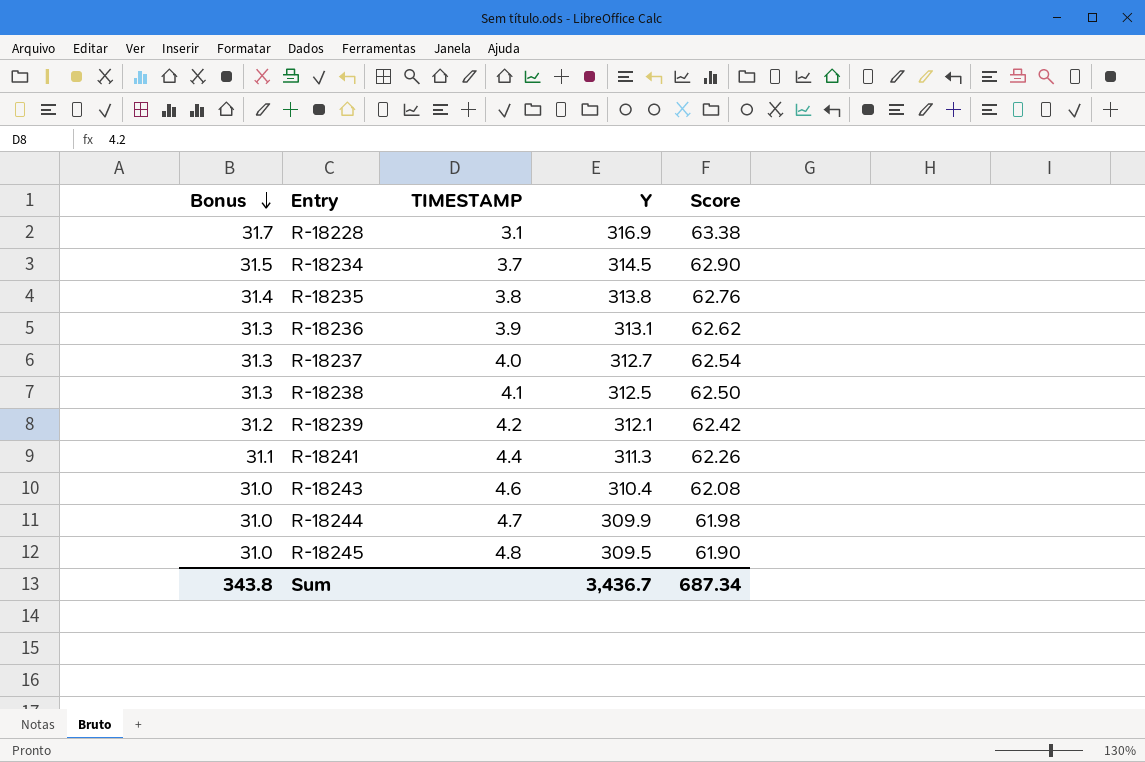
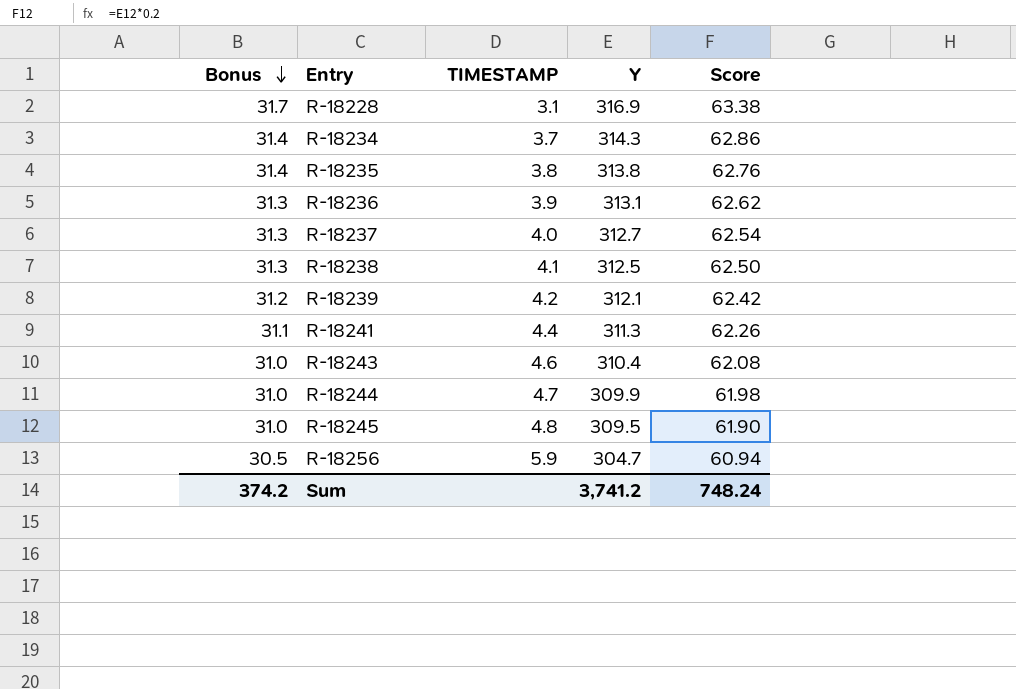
R-18234 | Bonus: 31.5 -> 31.4
R-18234 | Y: 314.5 -> 314.3
R-18234 | Score: 62.90 -> 62.86
row R-18256: none -> 30.5 | 5.9 | 304.7 | 60.94
Sum | Bonus: 343.8 -> 374.2
Sum | Y: 3,436.7 -> 3,741.2
Sum | Score: 687.34 -> 748.24

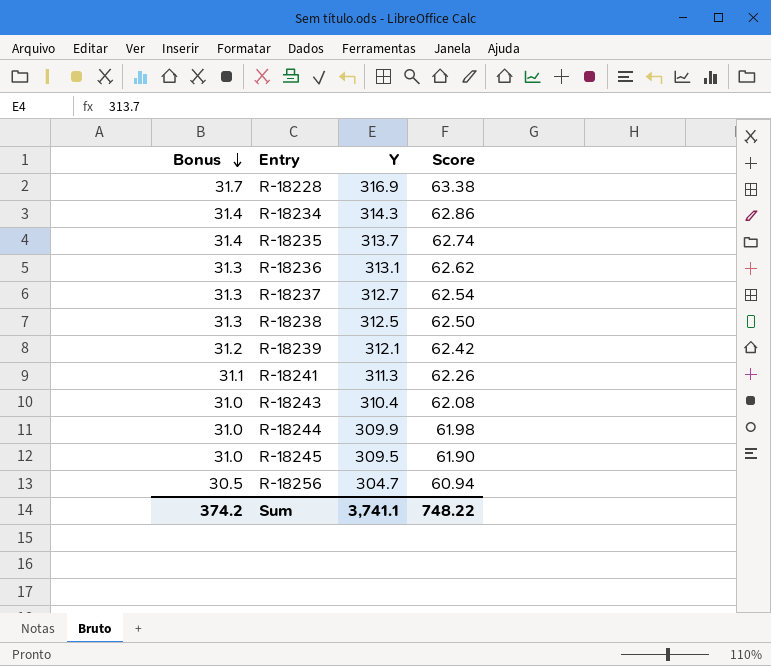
column TIMESTAMP | position: 3 -> none
R-18235 | Y: 313.8 -> 313.7
R-18235 | Score: 62.76 -> 62.74
Sum | Y: 3,741.2 -> 3,741.1
Sum | Score: 748.24 -> 748.22

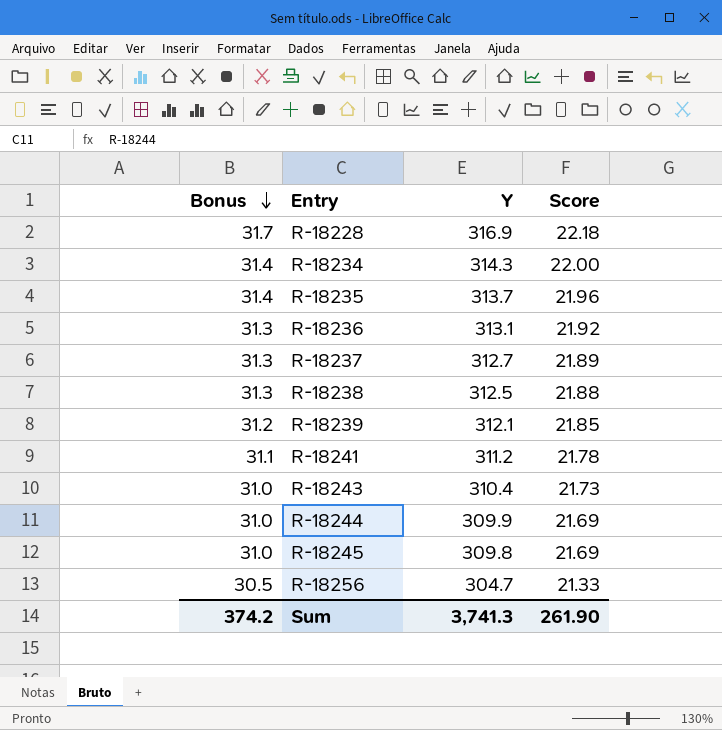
column Score | formula: [Y] * 0.2 -> [Y] * 0.07
R-18241 | Y: 311.3 -> 311.2
R-18245 | Y: 309.5 -> 309.8
Sum | Y: 3,741.1 -> 3,741.3
Sum | Score: 748.22 -> 261.90

